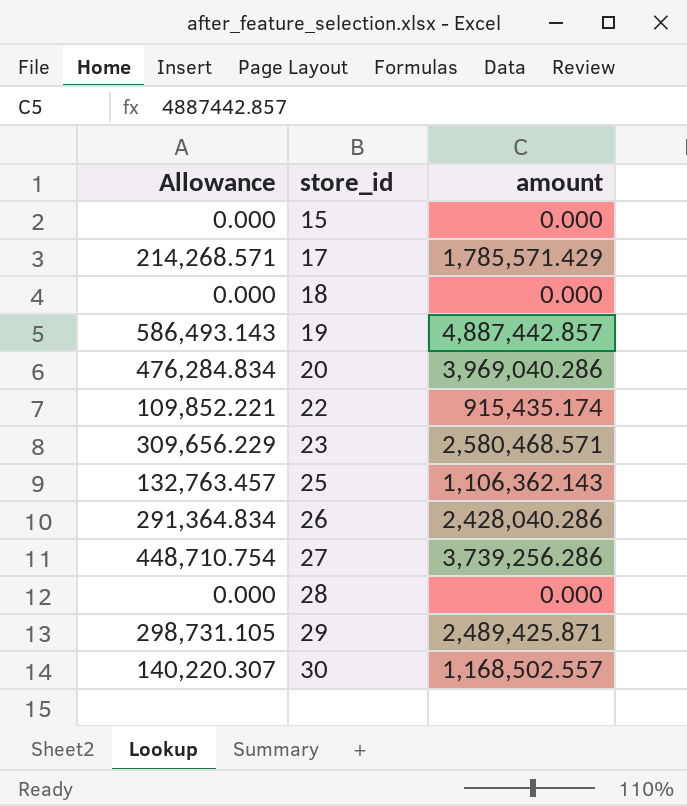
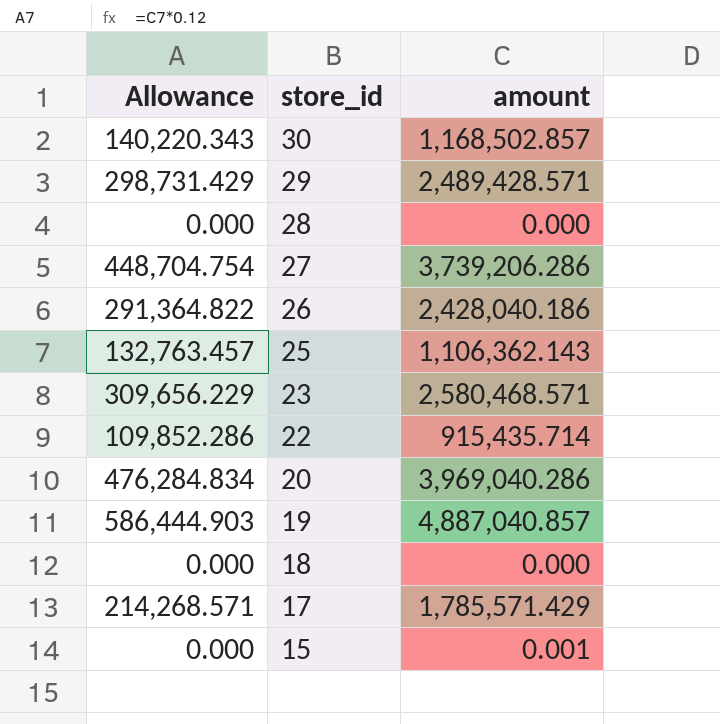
row order: store_id ascending -> store_id descending
30 | Allowance: 140,220.307 -> 140,220.343
30 | amount: 1,168,502.557 -> 1,168,502.857
29 | Allowance: 298,731.105 -> 298,731.429
29 | amount: 2,489,425.871 -> 2,489,428.571
27 | Allowance: 448,710.754 -> 448,704.754
27 | amount: 3,739,256.286 -> 3,739,206.286
26 | Allowance: 291,364.834 -> 291,364.822
26 | amount: 2,428,040.286 -> 2,428,040.186
22 | Allowance: 109,852.221 -> 109,852.286
22 | amount: 915,435.174 -> 915,435.714
19 | Allowance: 586,493.143 -> 586,444.903
19 | amount: 4,887,442.857 -> 4,887,040.857
15 | amount: 0.000 -> 0.001

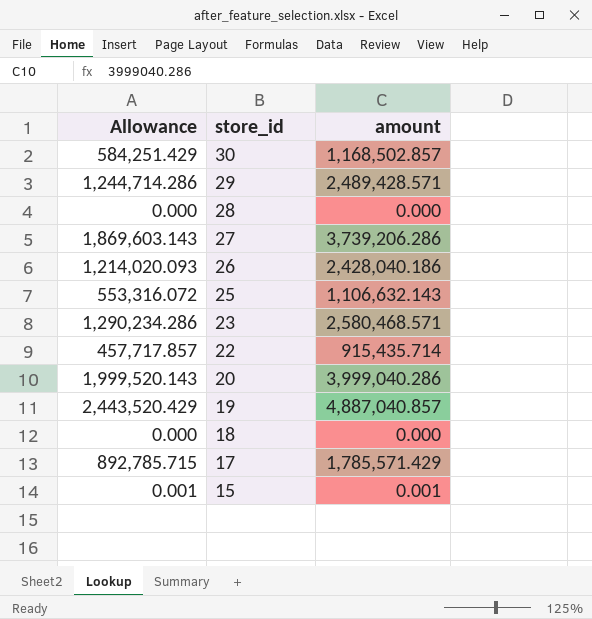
column Allowance | formula: [amount] * 0.12 -> [amount] * 0.5
25 | amount: 1,106,362.143 -> 1,106,632.143
20 | amount: 3,969,040.286 -> 3,999,040.286

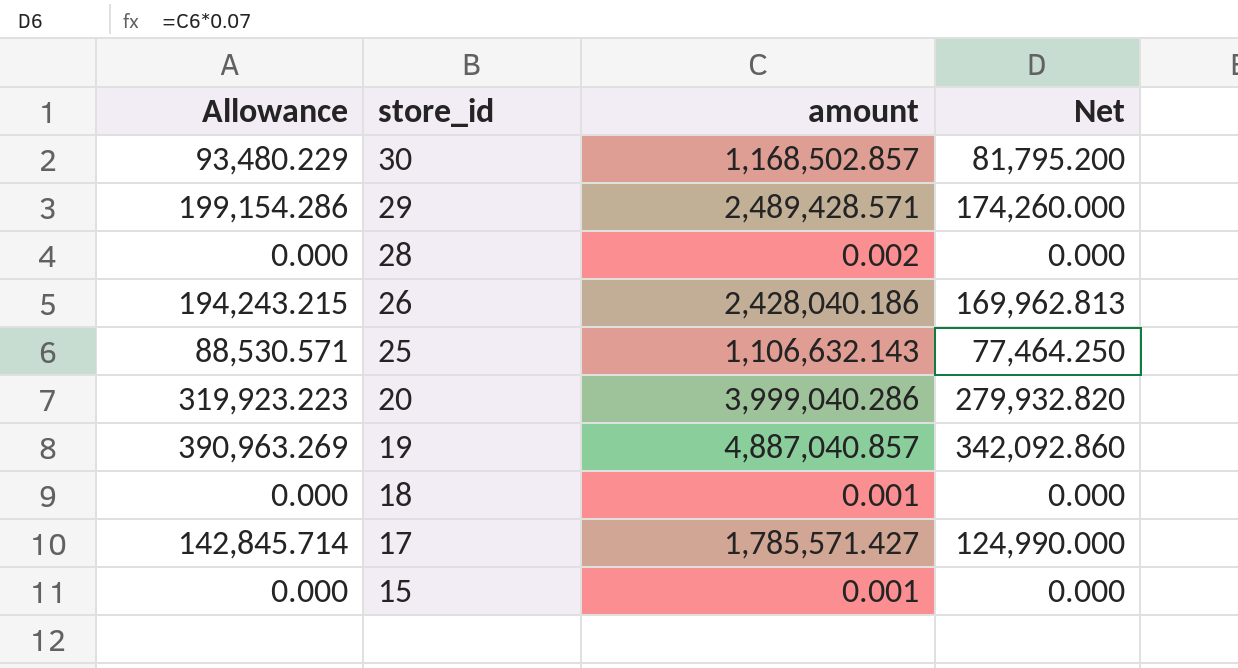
column Allowance | formula: [amount] * 0.5 -> [amount] * 0.08
column Net | formula: none -> [amount] * 0.07
row 27: 1,869,603.143 | 3,739,206.286 -> none
row 23: 1,290,234.286 | 2,580,468.571 -> none
row 22: 457,717.857 | 915,435.714 -> none
28 | amount: 0.000 -> 0.002
18 | amount: 0.000 -> 0.001
17 | amount: 1,785,571.429 -> 1,785,571.427

